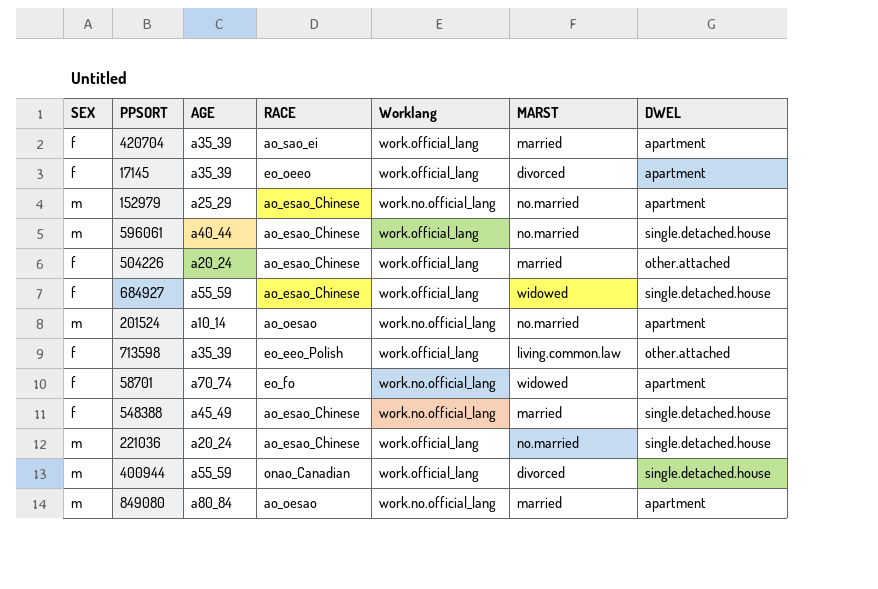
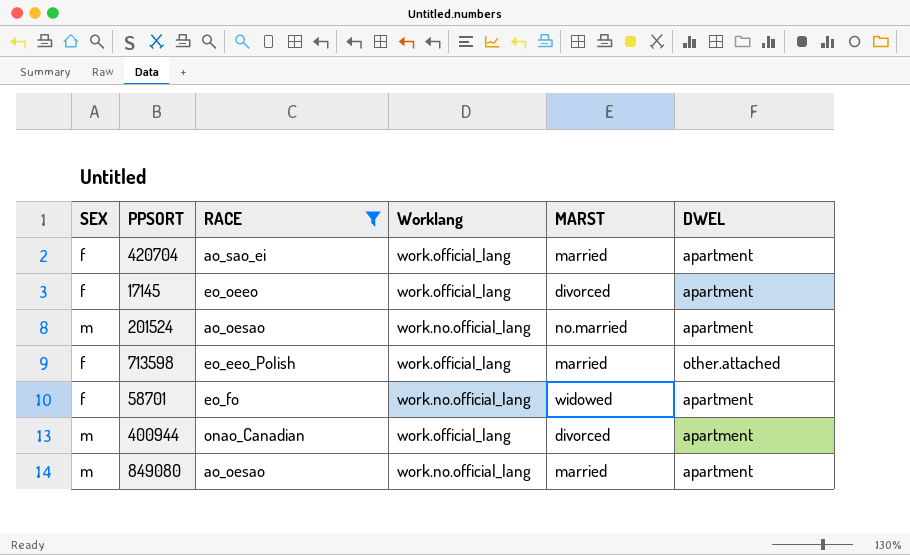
filter: none -> RACE != ao_esao_Chinese
column AGE | position: 3 -> none
713598 | MARST: living.common.law -> married
400944 | DWEL: single.detached.house -> apartment

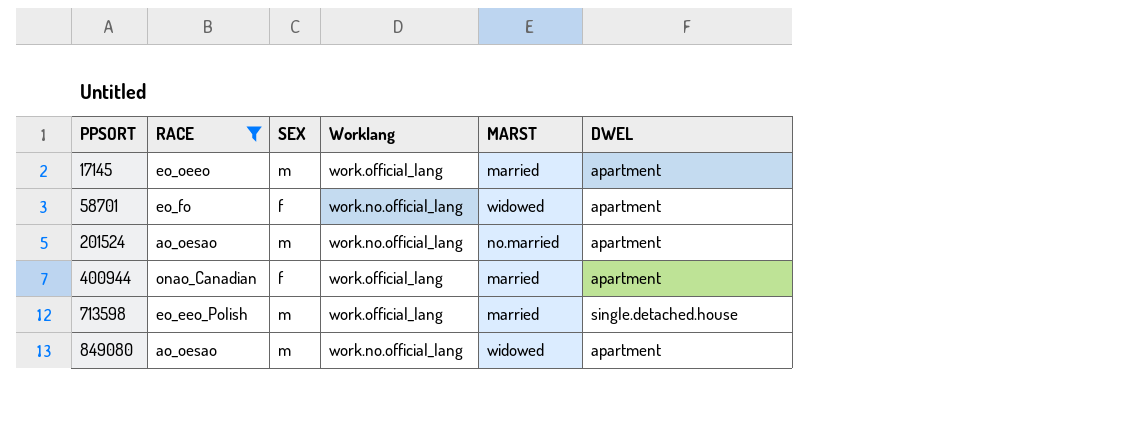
row order: none -> PPSORT ascending
column SEX | position: 1 -> 3
row 420704: f | ao_sao_ei | work.official_lang | married | apartment -> none
17145 | SEX: f -> m
17145 | MARST: divorced -> married
400944 | SEX: m -> f
400944 | MARST: divorced -> married
713598 | SEX: f -> m
713598 | DWEL: other.attached -> single.detached.house
849080 | MARST: married -> widowed

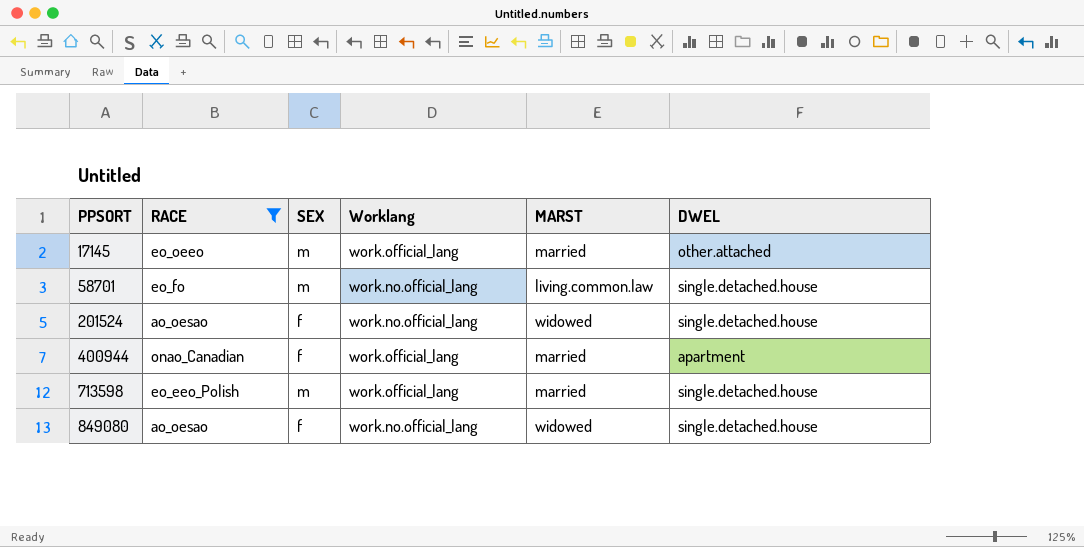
17145 | DWEL: apartment -> other.attached
58701 | SEX: f -> m
58701 | MARST: widowed -> living.common.law
58701 | DWEL: apartment -> single.detached.house
201524 | SEX: m -> f
201524 | MARST: no.married -> widowed
201524 | DWEL: apartment -> single.detached.house
849080 | SEX: m -> f
849080 | DWEL: apartment -> single.detached.house

